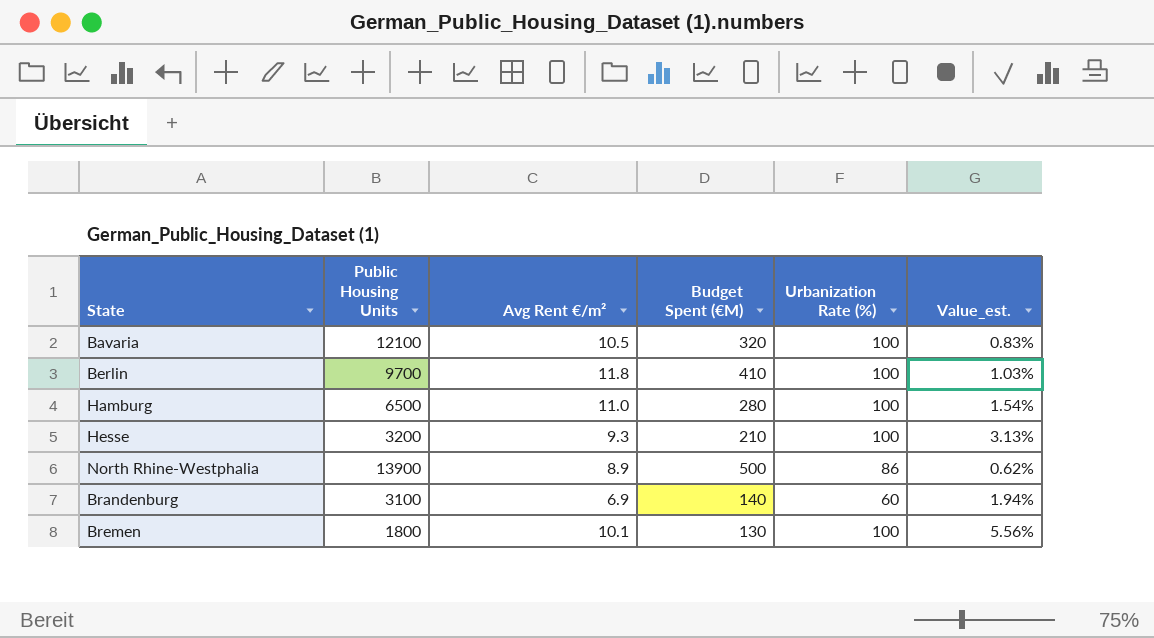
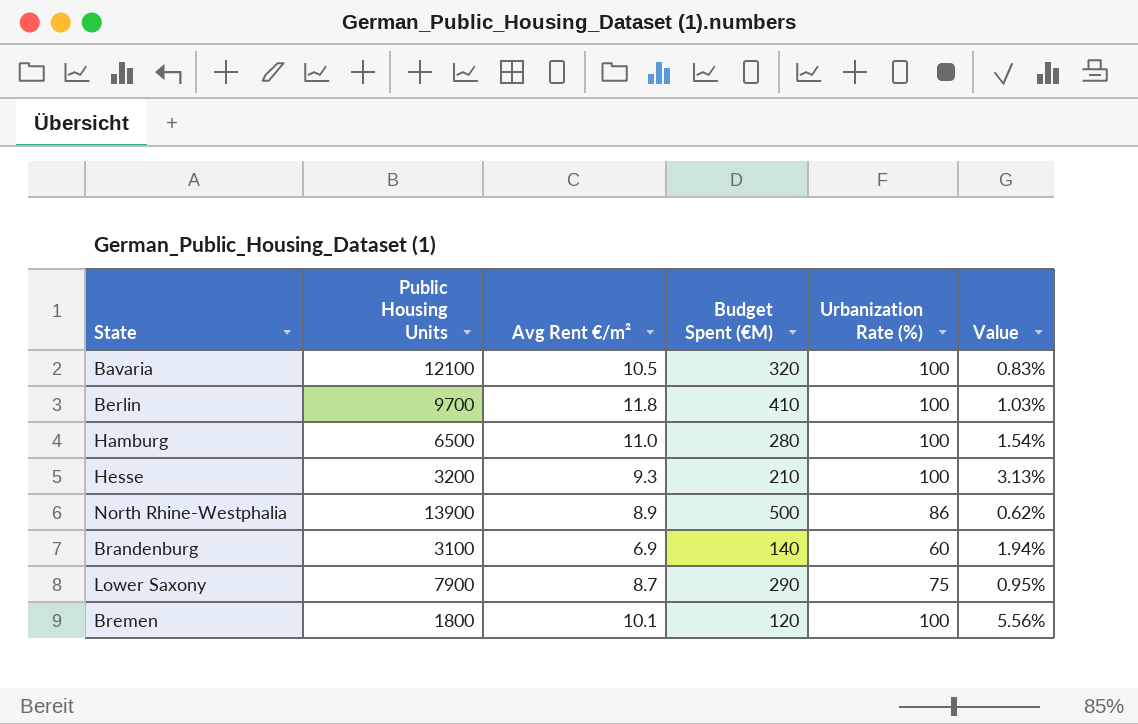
column name: Value_est. -> Value
row Lower Saxony: none -> 7900 | 8.7 | 290 | 75 | 0.95%
Bremen | Budget Spent (€M): 130 -> 120

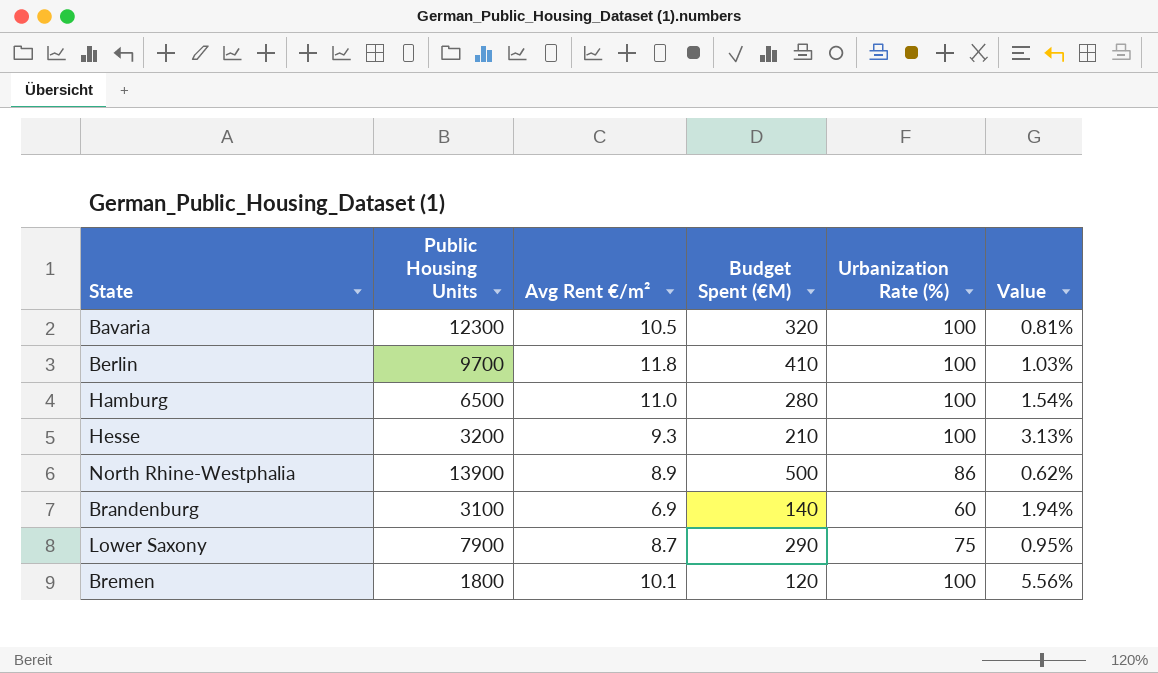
Bavaria | Public Housing Units: 12100 -> 12300
Bavaria | Value: 0.83% -> 0.81%

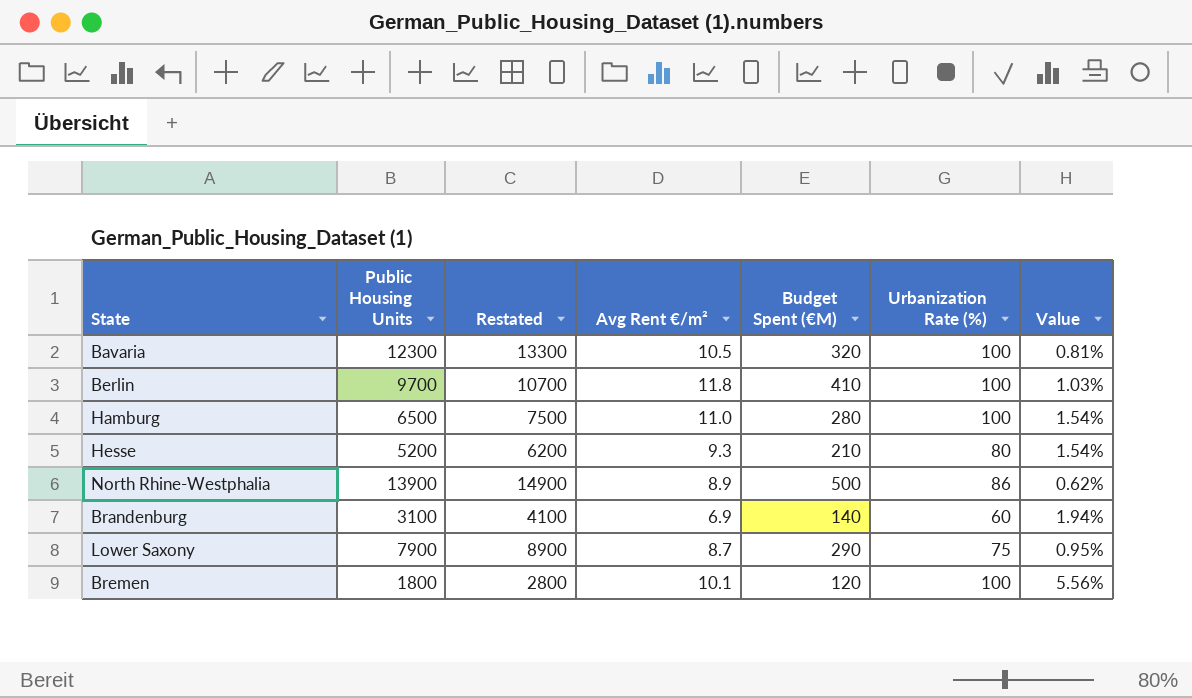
column Restated | formula: none -> [Public Housing Units] + 1000
Hesse | Public Housing Units: 3200 -> 5200
Hesse | Urbanization Rate (%): 100 -> 80
Hesse | Value: 3.13% -> 1.54%

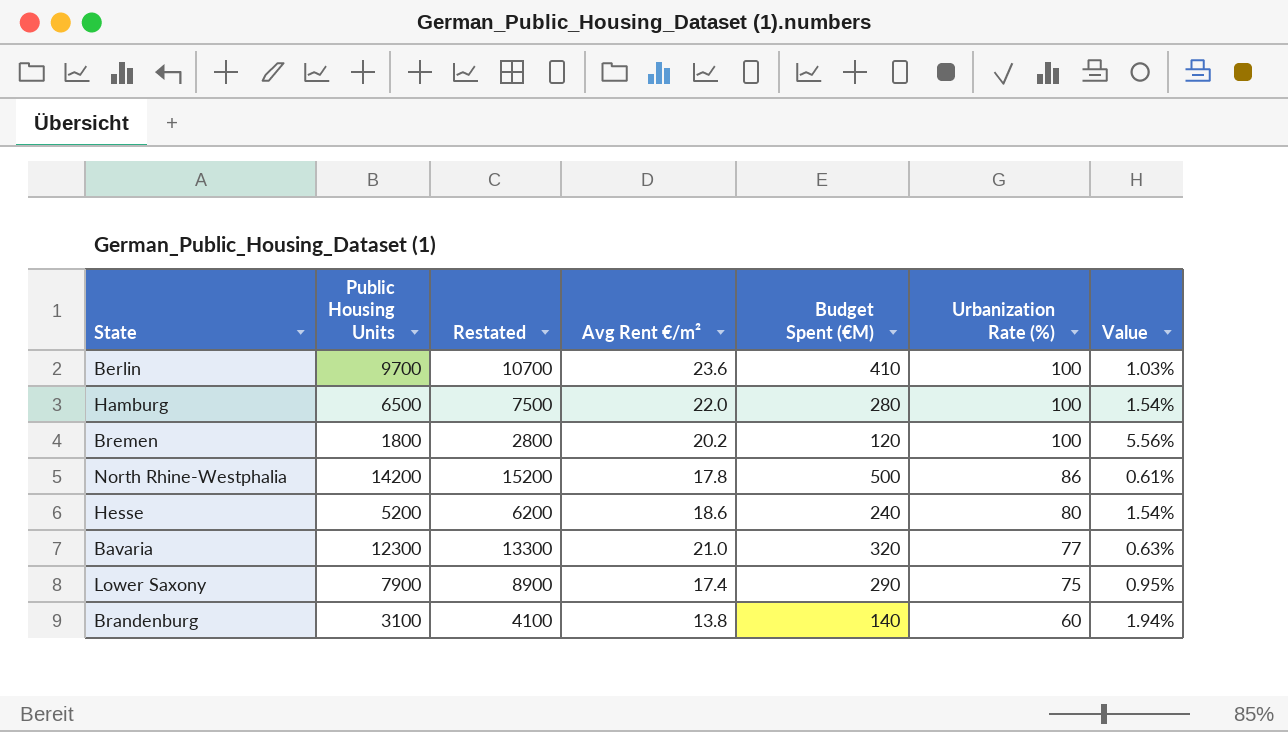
row order: none -> Urbanization Rate (%) descending
Berlin | Avg Rent €/m²: 11.8 -> 23.6
Hamburg | Avg Rent €/m²: 11.0 -> 22.0
Bremen | Avg Rent €/m²: 10.1 -> 20.2
North Rhine-Westphalia | Public Housing Units: 13900 -> 14200
North Rhine-Westphalia | Restated: 14900 -> 15200
North Rhine-Westphalia | Avg Rent €/m²: 8.9 -> 17.8
North Rhine-Westphalia | Value: 0.62% -> 0.61%
Hesse | Avg Rent €/m²: 9.3 -> 18.6
Hesse | Budget Spent (€M): 210 -> 240
Bavaria | Avg Rent €/m²: 10.5 -> 21.0
Bavaria | Urbanization Rate (%): 100 -> 77
Bavaria | Value: 0.81% -> 0.63%
Lower Saxony | Avg Rent €/m²: 8.7 -> 17.4
Brandenburg | Avg Rent €/m²: 6.9 -> 13.8

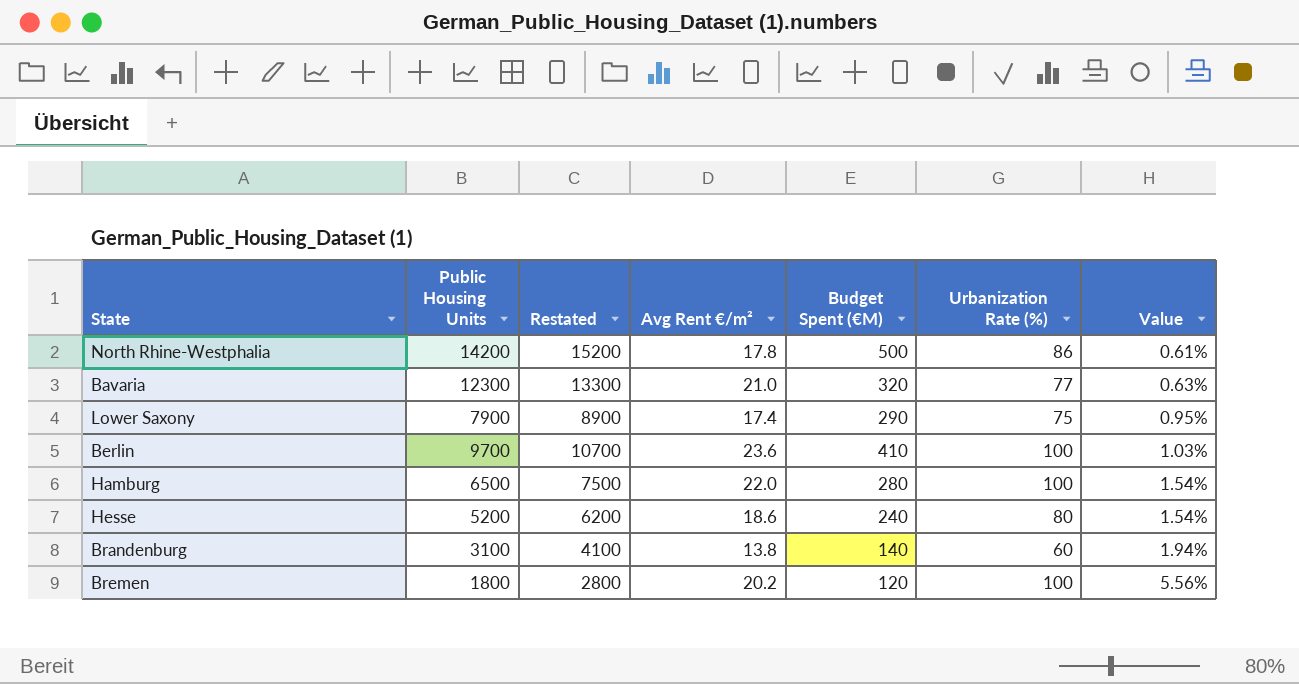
row order: Urbanization Rate (%) descending -> Value ascending

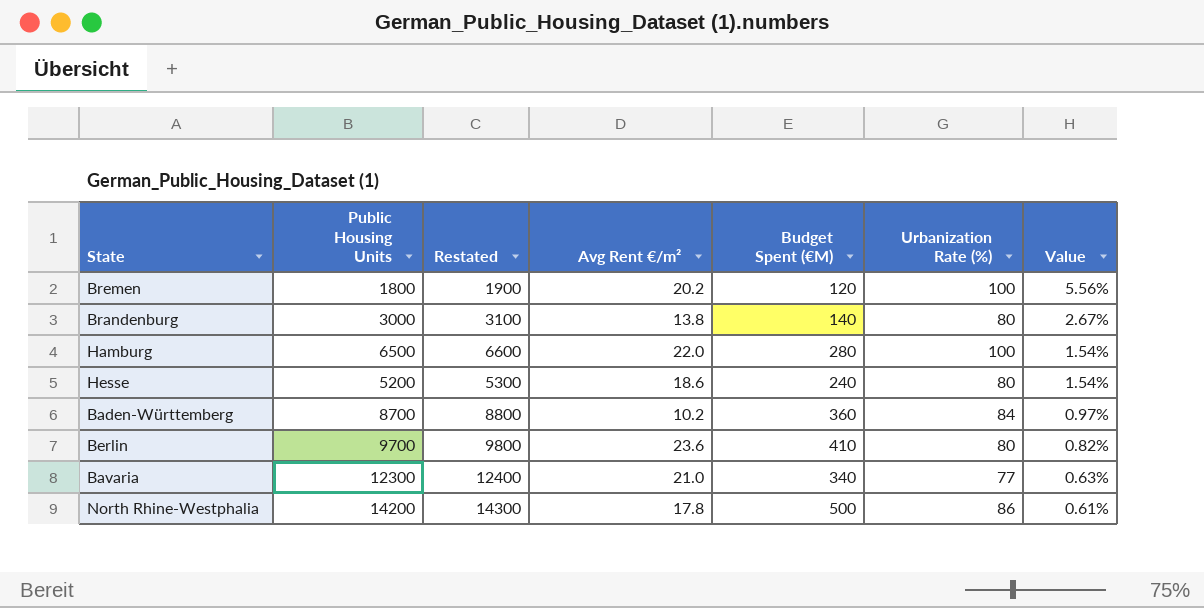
row order: Value ascending -> Value descending
column Restated | formula: [Public Housing Units] + 1000 -> [Public Housing Units] + 100
row Lower Saxony: 7900 | 8900 | 17.4 | 290 | 75 | 0.95% -> none
Brandenburg | Public Housing Units: 3100 -> 3000
Brandenburg | Urbanization Rate (%): 60 -> 80
Brandenburg | Value: 1.94% -> 2.67%
row Baden-Württemberg: none -> 8700 | 8800 | 10.2 | 360 | 84 | 0.97%
Berlin | Urbanization Rate (%): 100 -> 80
Berlin | Value: 1.03% -> 0.82%
Bavaria | Budget Spent (€M): 320 -> 340

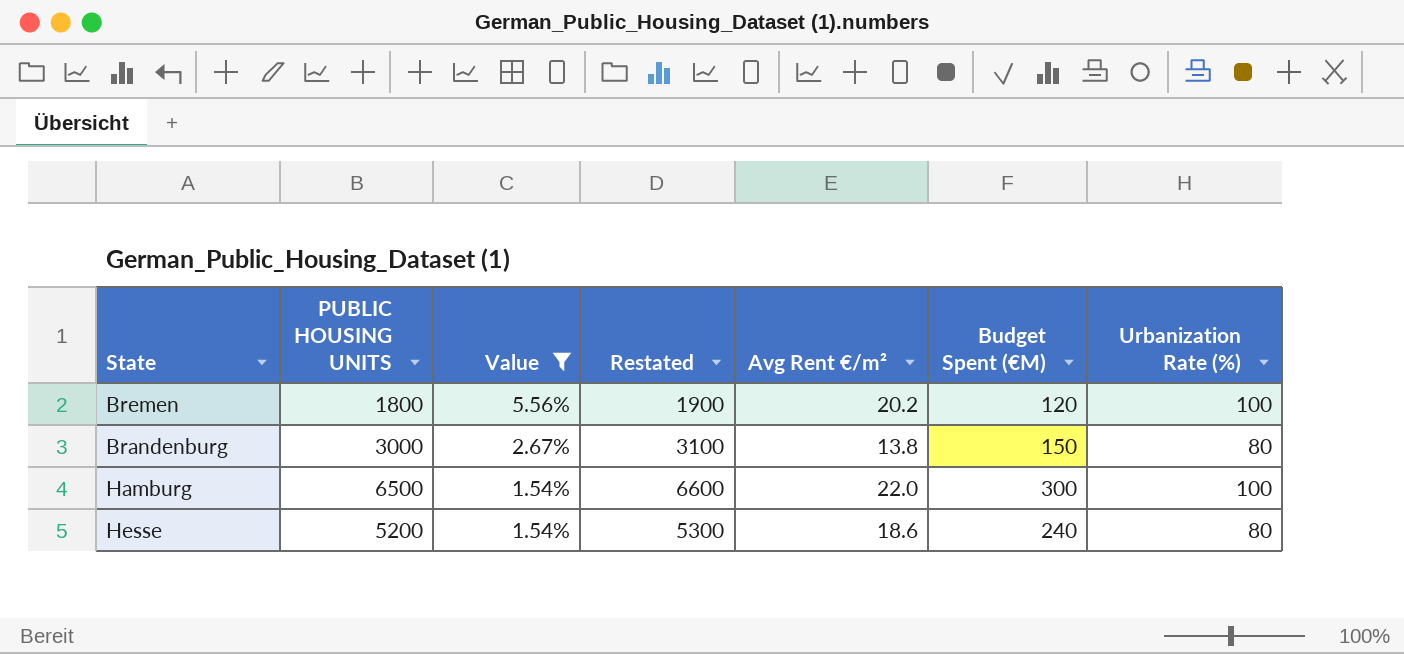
filter: none -> Value >= 1.54%
column name: Public Housing Units -> PUBLIC HOUSING UNITS
column Value | position: 7 -> 3
Brandenburg | Budget Spent (€M): 140 -> 150
Hamburg | Budget Spent (€M): 280 -> 300

